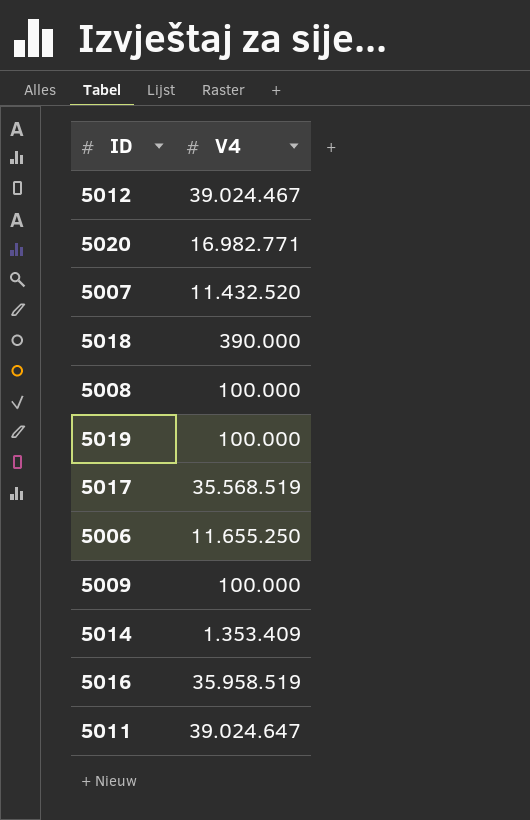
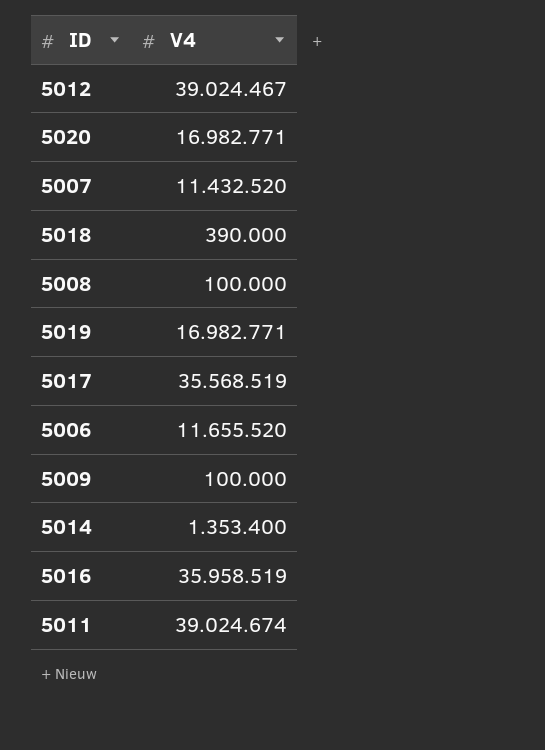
5019 | V4: 100.000 -> 16.982.771
5006 | V4: 11.655.250 -> 11.655.520
5014 | V4: 1.353.409 -> 1.353.400
5011 | V4: 39.024.647 -> 39.024.674

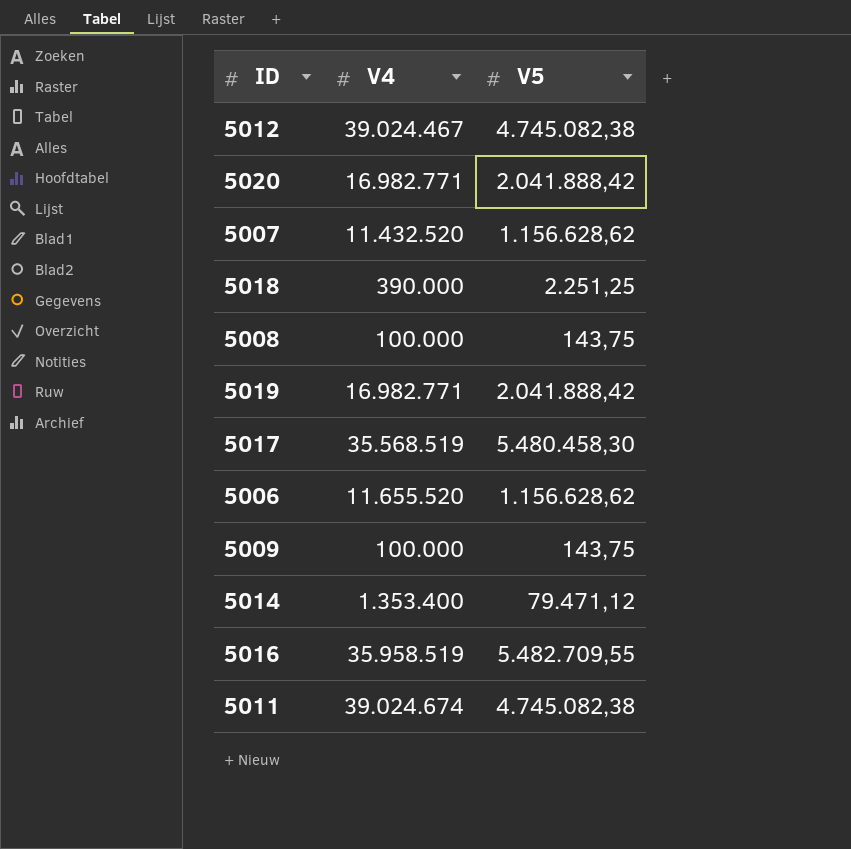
column V5 | position: none -> 3

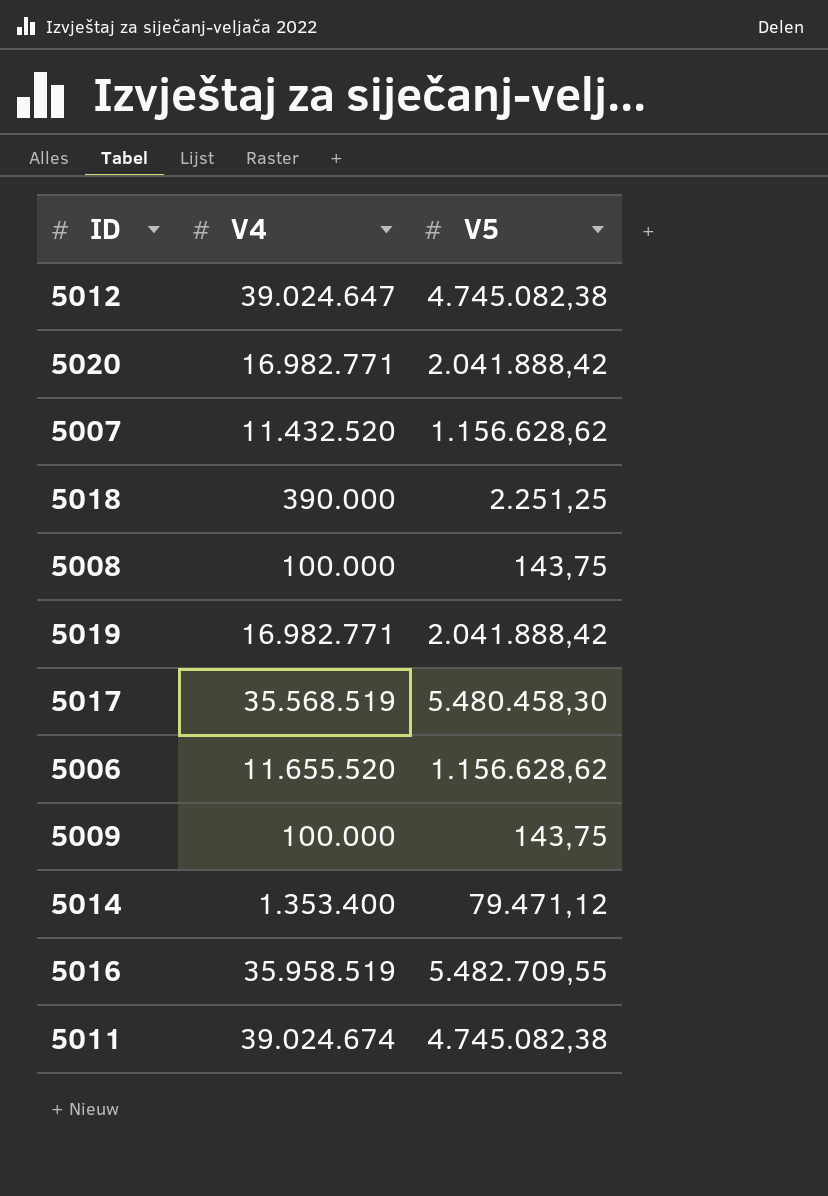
5012 | V4: 39.024.467 -> 39.024.647

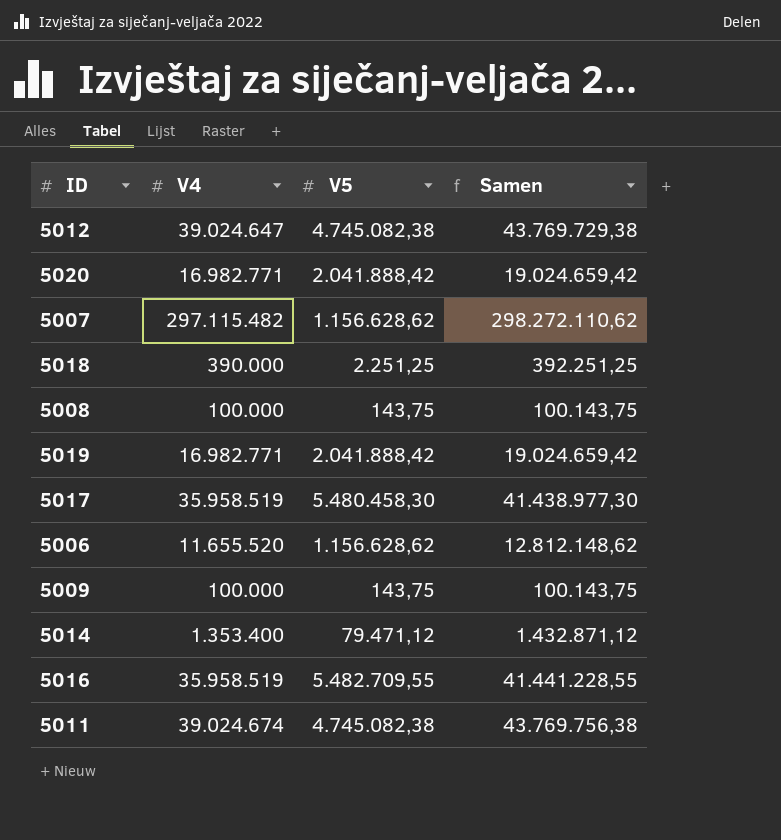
column Samen | formula: none -> [V4] + [V5]
5007 | V4: 11.432.520 -> 297.115.482
5017 | V4: 35.568.519 -> 35.958.519

